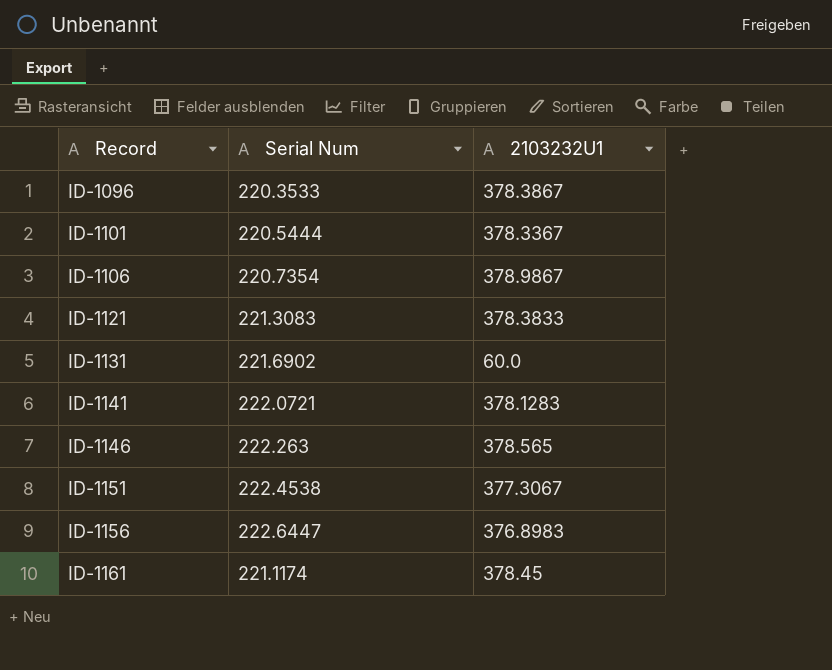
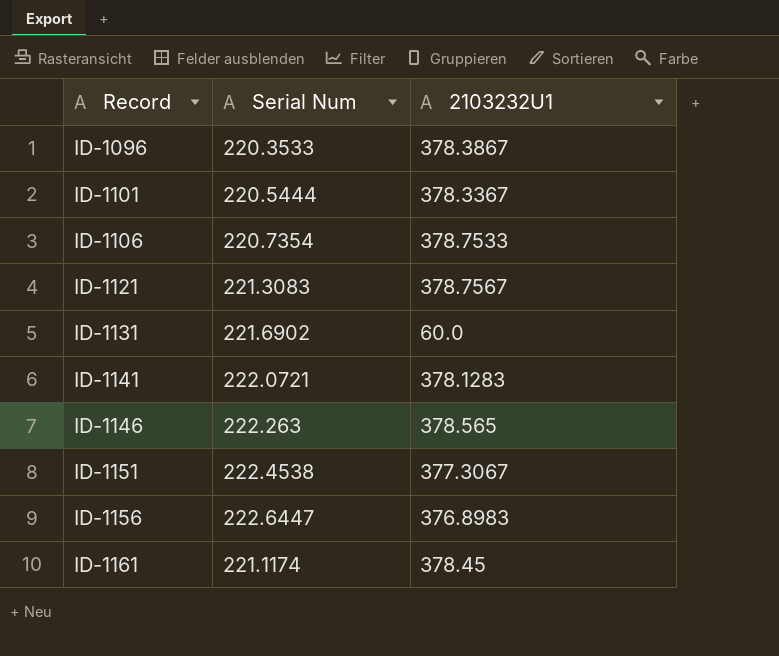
ID-1106 | 2103232U1: 378.9867 -> 378.7533
ID-1121 | 2103232U1: 378.3833 -> 378.7567

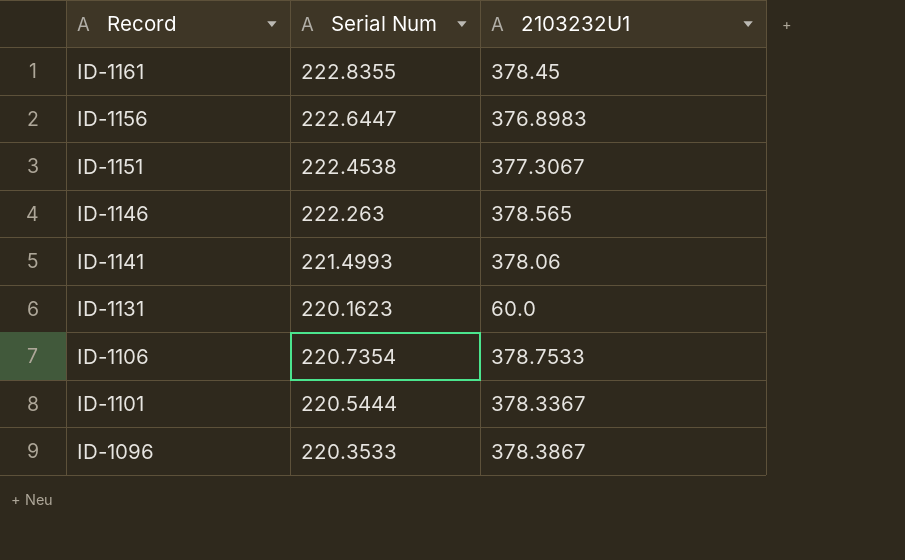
row order: Record ascending -> Record descending
row ID-1121: 221.3083 | 378.7567 -> none
ID-1161 | Serial Num: 221.1174 -> 222.8355
ID-1141 | Serial Num: 222.0721 -> 221.4993
ID-1141 | 2103232U1: 378.1283 -> 378.06
ID-1131 | Serial Num: 221.6902 -> 220.1623

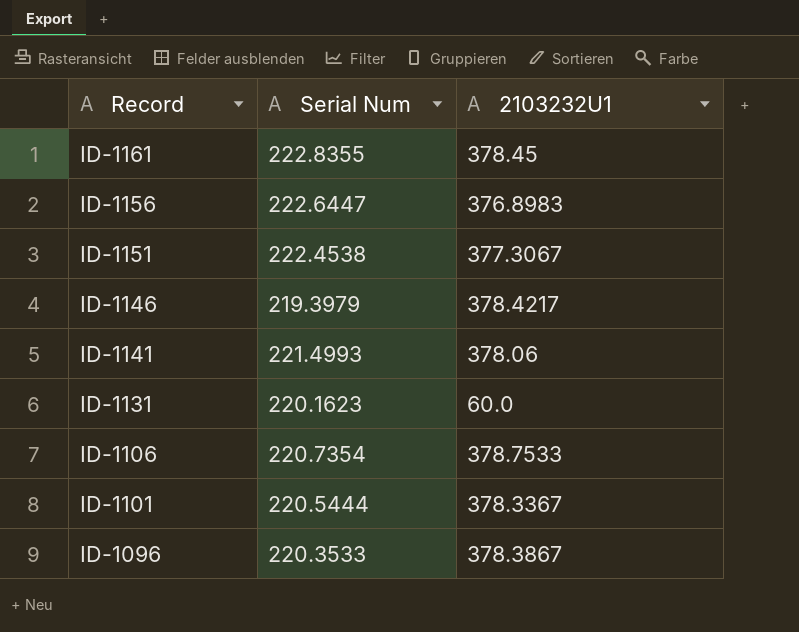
ID-1146 | Serial Num: 222.263 -> 219.3979
ID-1146 | 2103232U1: 378.565 -> 378.4217

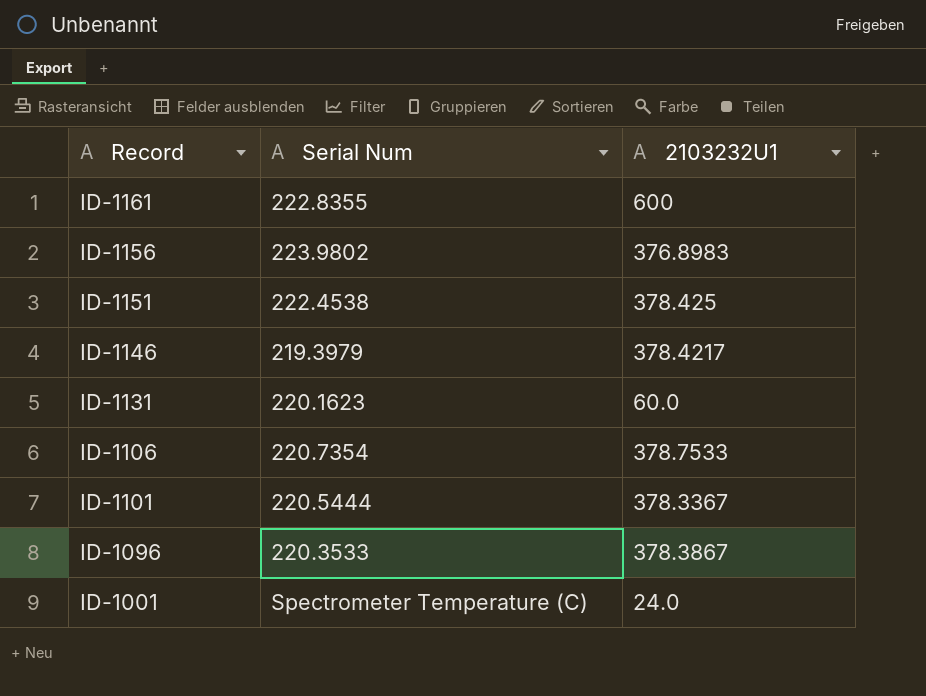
row ID-1141: 221.4993 | 378.06 -> none
ID-1161 | 2103232U1: 378.45 -> 600
ID-1156 | Serial Num: 222.6447 -> 223.9802
ID-1151 | 2103232U1: 377.3067 -> 378.425
row ID-1001: none -> Spectrometer Temperature (C) | 24.0

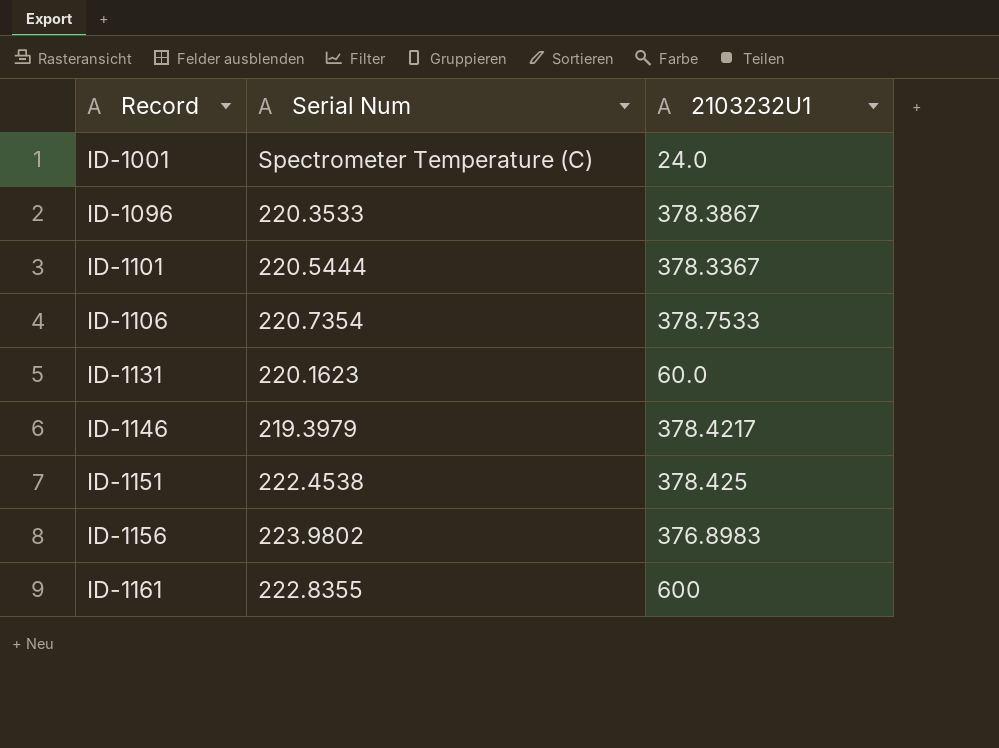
row order: Record descending -> Record ascending

